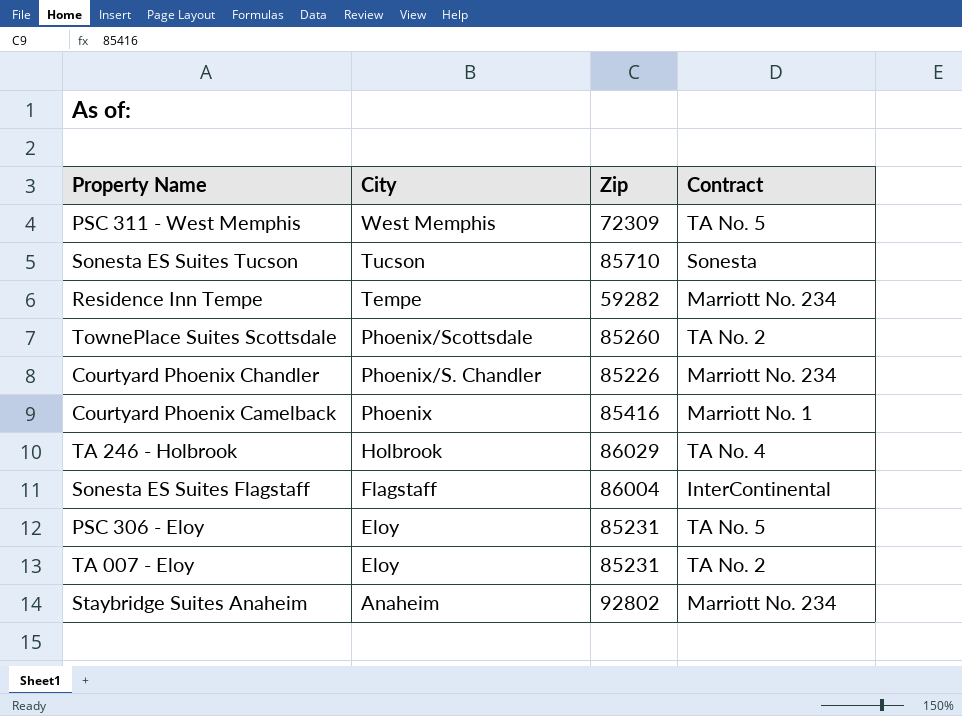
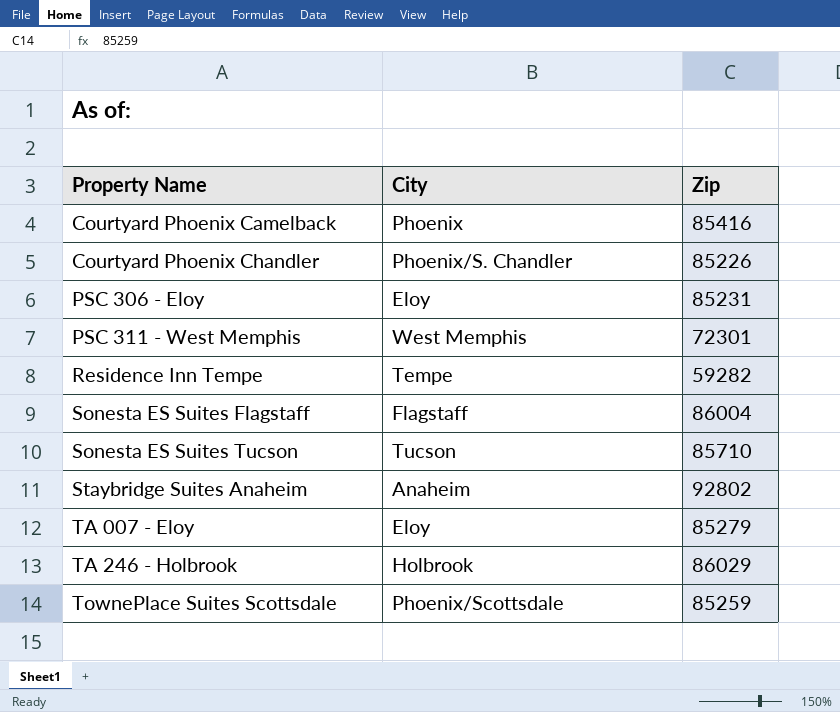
row order: City descending -> Property Name ascending
column Contract | position: 4 -> none
PSC 311 - West Memphis | Zip: 72309 -> 72301
TA 007 - Eloy | Zip: 85231 -> 85279
TownePlace Suites Scottsdale | Zip: 85260 -> 85259

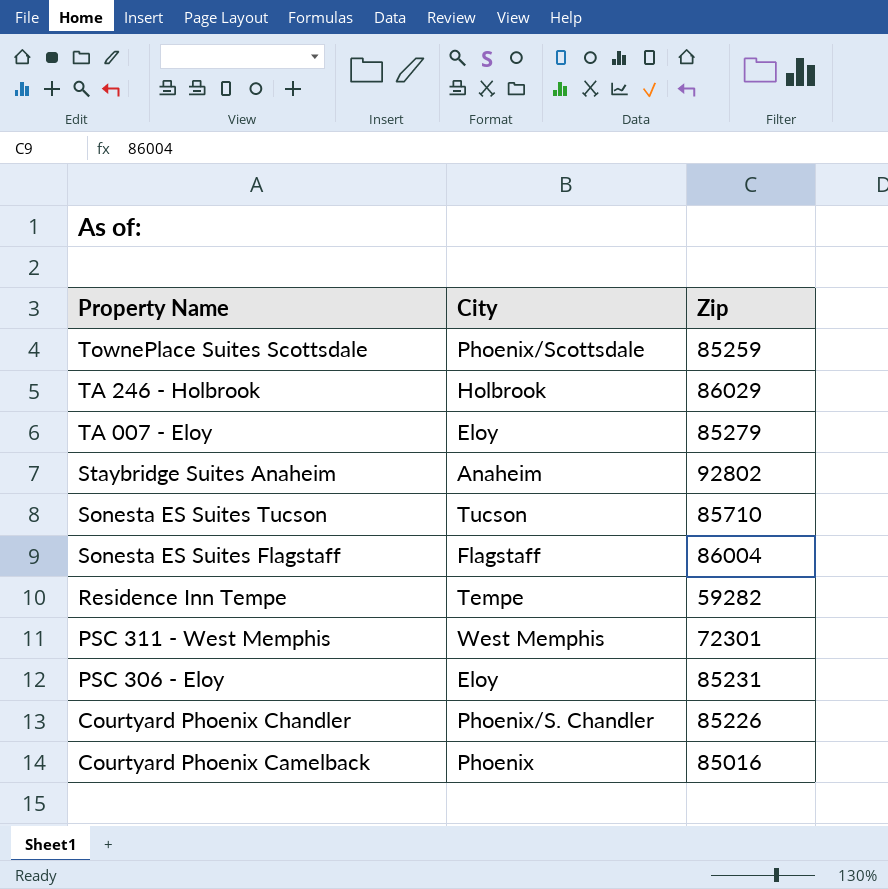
row order: Property Name ascending -> Property Name descending
Courtyard Phoenix Camelback | Zip: 85416 -> 85016

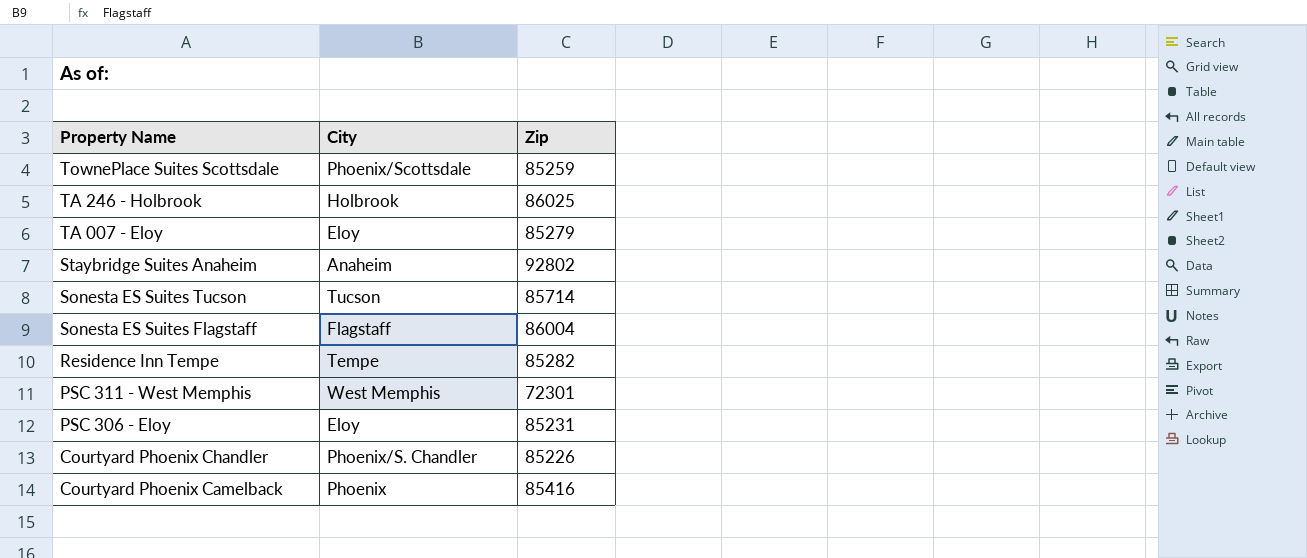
TA 246 - Holbrook | Zip: 86029 -> 86025
Sonesta ES Suites Tucson | Zip: 85710 -> 85714
Residence Inn Tempe | Zip: 59282 -> 85282
Courtyard Phoenix Camelback | Zip: 85016 -> 85416

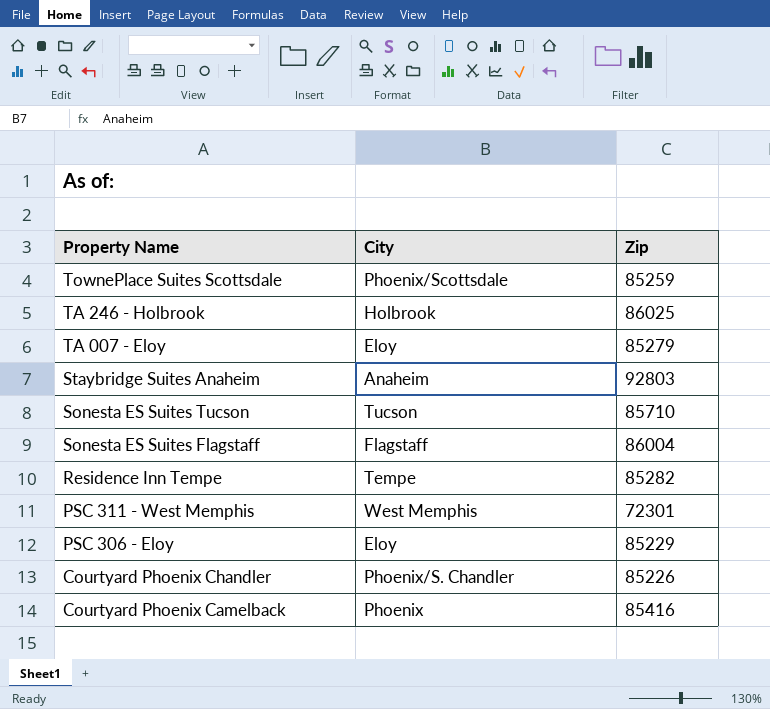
Staybridge Suites Anaheim | Zip: 92802 -> 92803
Sonesta ES Suites Tucson | Zip: 85714 -> 85710
PSC 306 - Eloy | Zip: 85231 -> 85229

